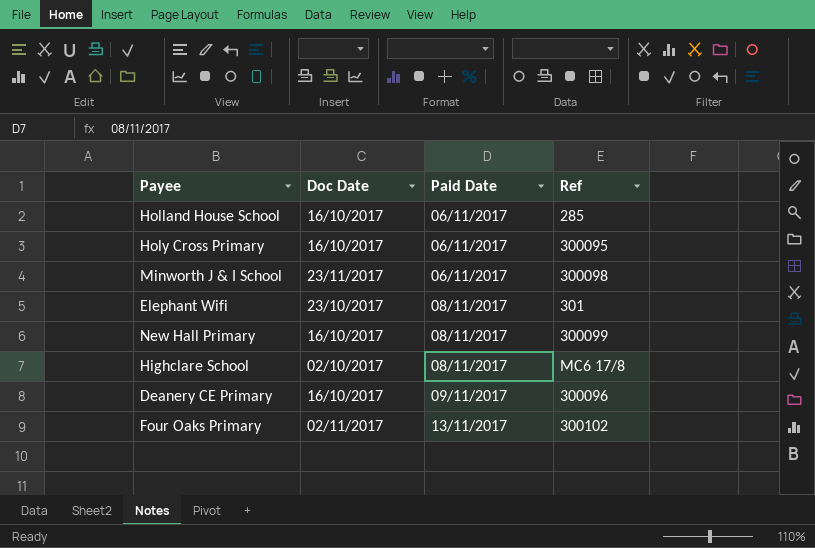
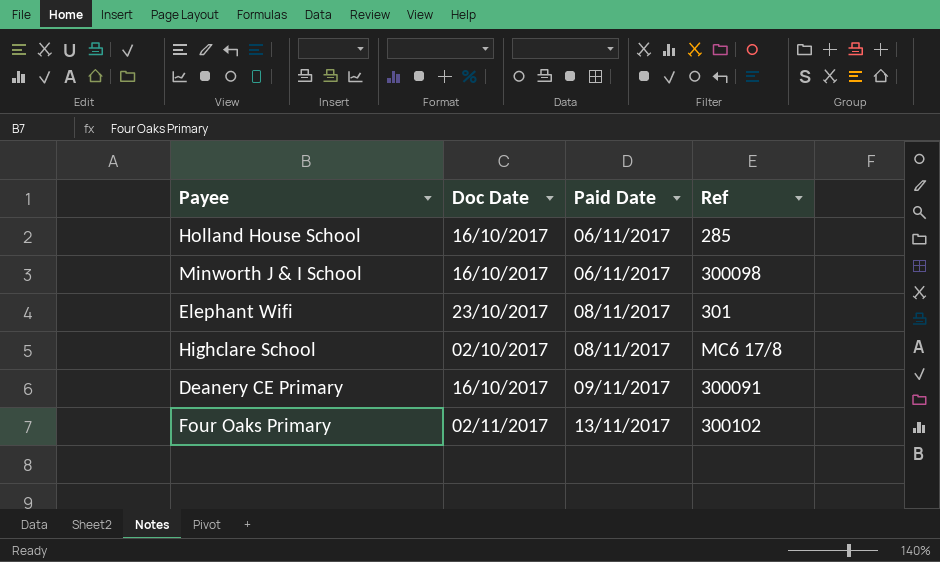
row Holy Cross Primary: 16/10/2017 | 06/11/2017 | 300095 -> none
row New Hall Primary: 16/10/2017 | 08/11/2017 | 300099 -> none
Minworth J & I School | Doc Date: 23/11/2017 -> 16/10/2017
Deanery CE Primary | Ref: 300096 -> 300091

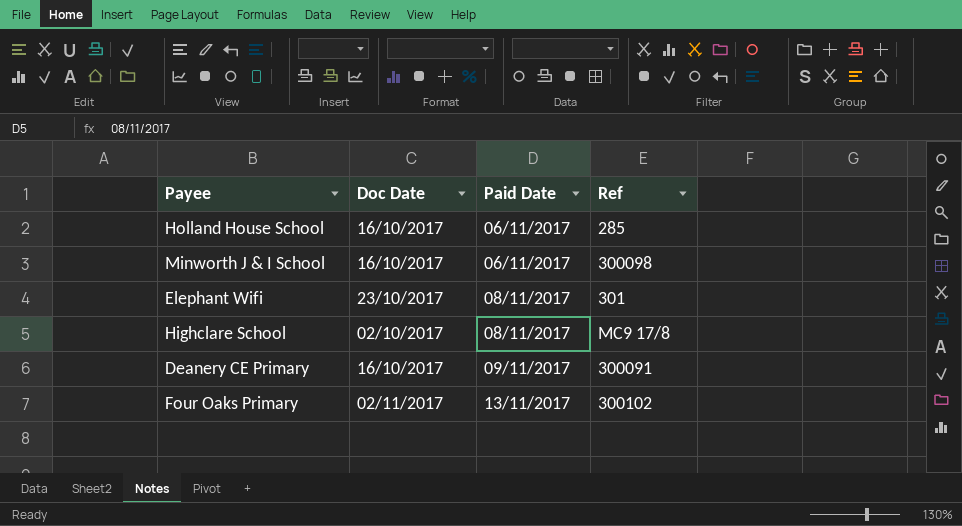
Highclare School | Ref: MC6 17/8 -> MC9 17/8

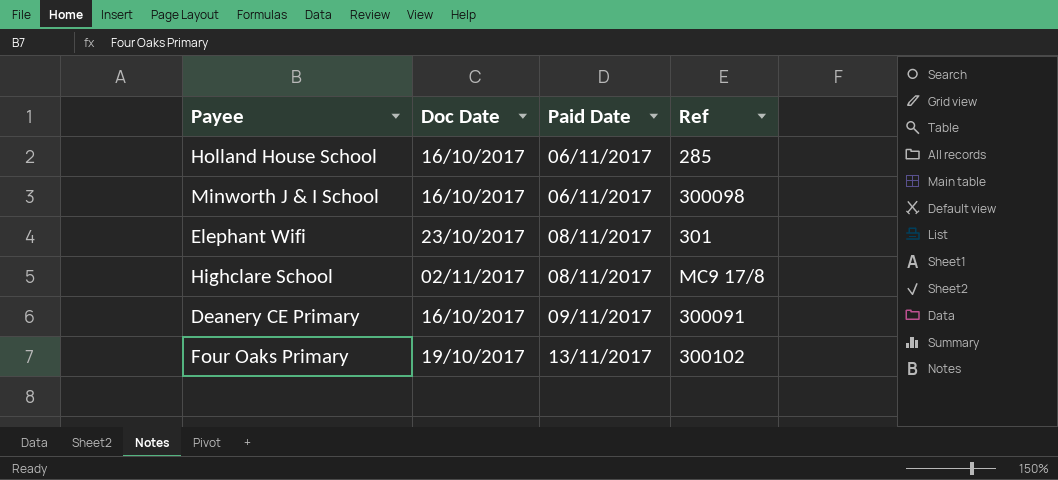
Highclare School | Doc Date: 02/10/2017 -> 02/11/2017
Four Oaks Primary | Doc Date: 02/11/2017 -> 19/10/2017

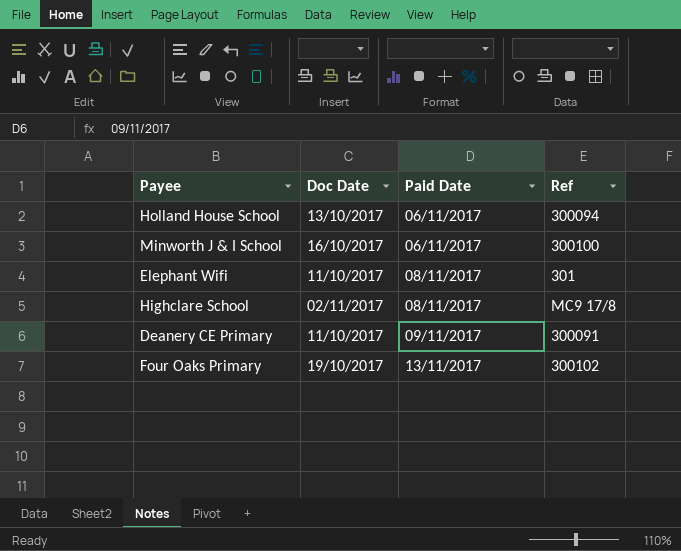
Holland House School | Doc Date: 16/10/2017 -> 13/10/2017
Holland House School | Ref: 285 -> 300094
Minworth J & I School | Ref: 300098 -> 300100
Elephant Wifi | Doc Date: 23/10/2017 -> 11/10/2017
Deanery CE Primary | Doc Date: 16/10/2017 -> 11/10/2017

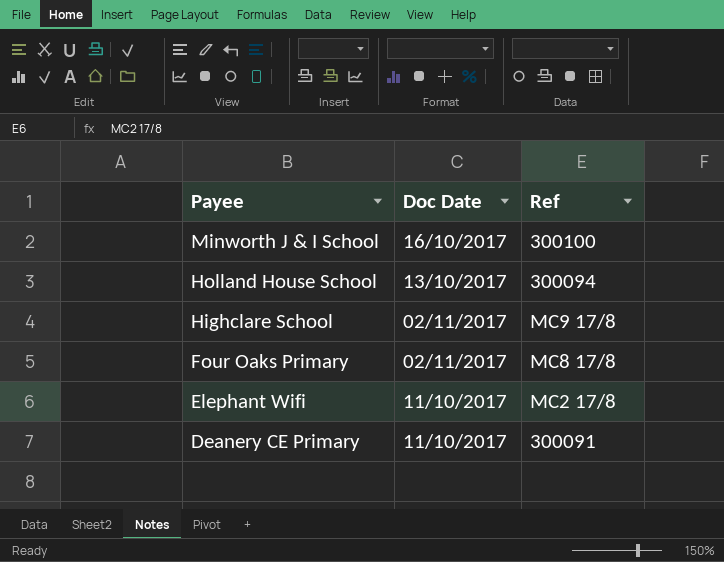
row order: Paid Date ascending -> Payee descending
column Paid Date | position: 3 -> none
Four Oaks Primary | Doc Date: 19/10/2017 -> 02/11/2017
Four Oaks Primary | Ref: 300102 -> MC8 17/8
Elephant Wifi | Ref: 301 -> MC2 17/8

